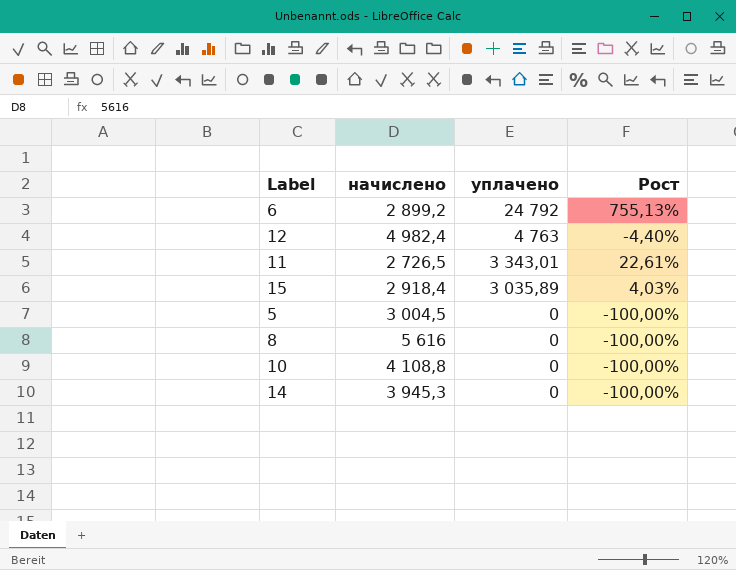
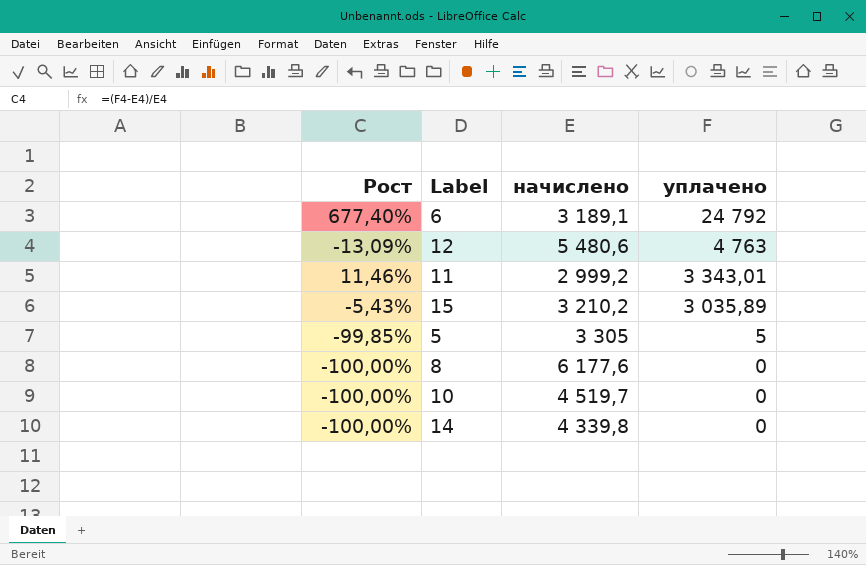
column Рост | position: 4 -> 1
6 | Рост: 755,13% -> 677,40%
6 | начислено: 2 899,2 -> 3 189,1
12 | Рост: -4,40% -> -13,09%
12 | начислено: 4 982,4 -> 5 480,6
11 | Рост: 22,61% -> 11,46%
11 | начислено: 2 726,5 -> 2 999,2
15 | Рост: 4,03% -> -5,43%
15 | начислено: 2 918,4 -> 3 210,2
5 | Рост: -100,00% -> -99,85%
5 | начислено: 3 004,5 -> 3 305
5 | уплачено: 0 -> 5
8 | начислено: 5 616 -> 6 177,6
10 | начислено: 4 108,8 -> 4 519,7
14 | начислено: 3 945,3 -> 4 339,8

